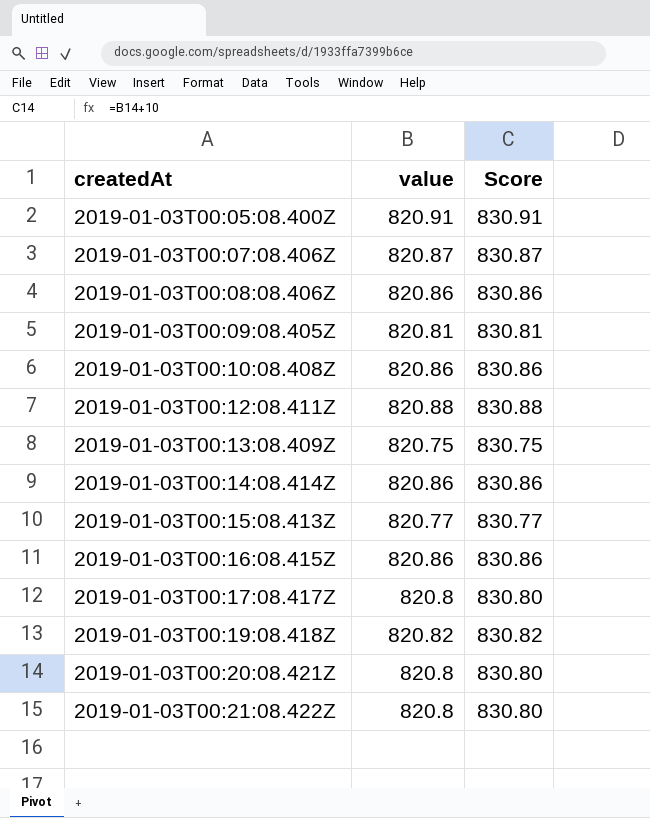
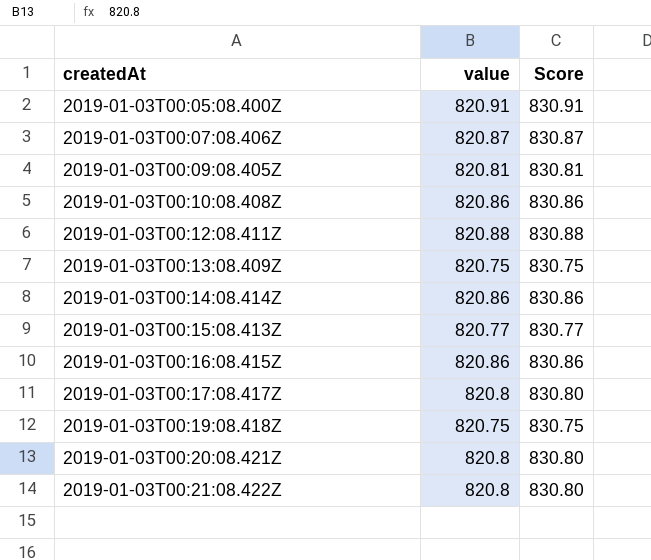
row 2019-01-03T00:08:08.406Z: 820.86 | 830.86 -> none
2019-01-03T00:19:08.418Z | value: 820.82 -> 820.75
2019-01-03T00:19:08.418Z | Score: 830.82 -> 830.75

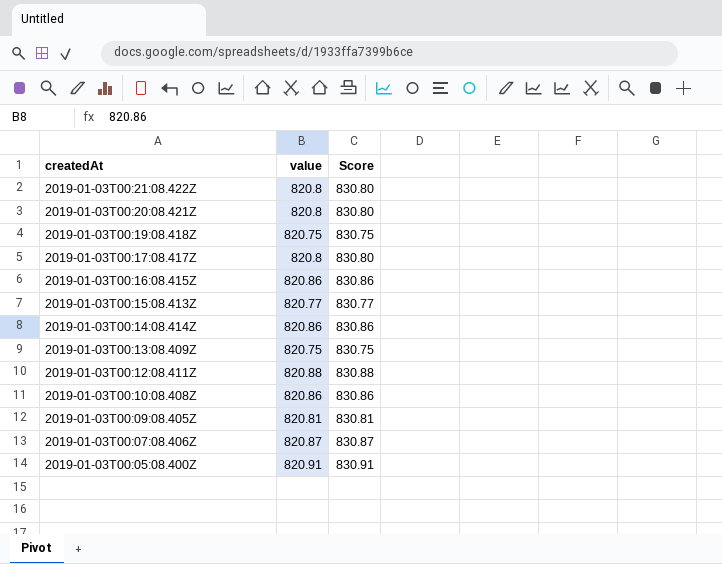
row order: createdAt ascending -> createdAt descending

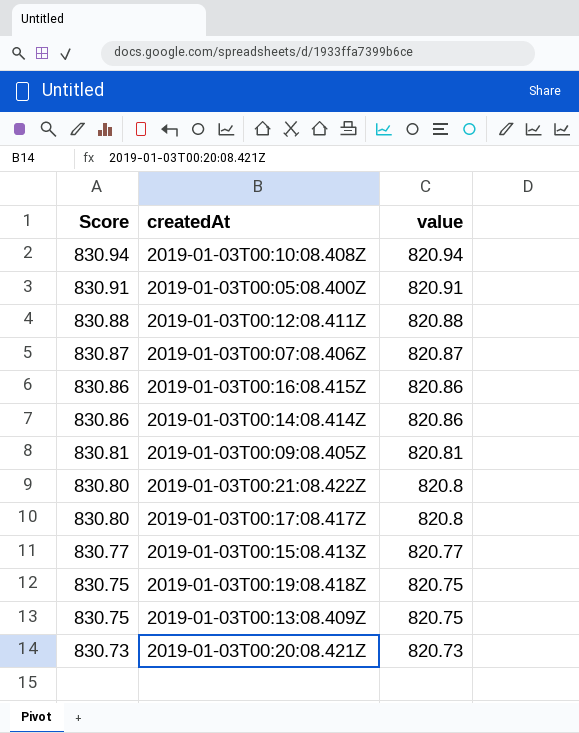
row order: createdAt descending -> Score descending
column Score | position: 3 -> 1
2019-01-03T00:10:08.408Z | Score: 830.86 -> 830.94
2019-01-03T00:10:08.408Z | value: 820.86 -> 820.94
2019-01-03T00:20:08.421Z | Score: 830.80 -> 830.73
2019-01-03T00:20:08.421Z | value: 820.8 -> 820.73

